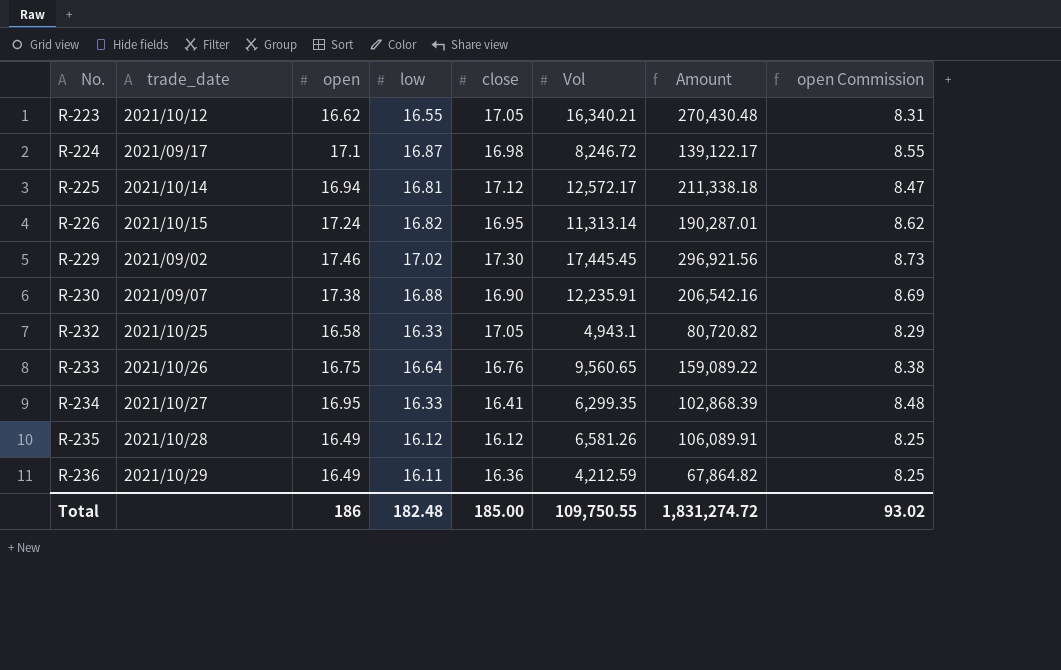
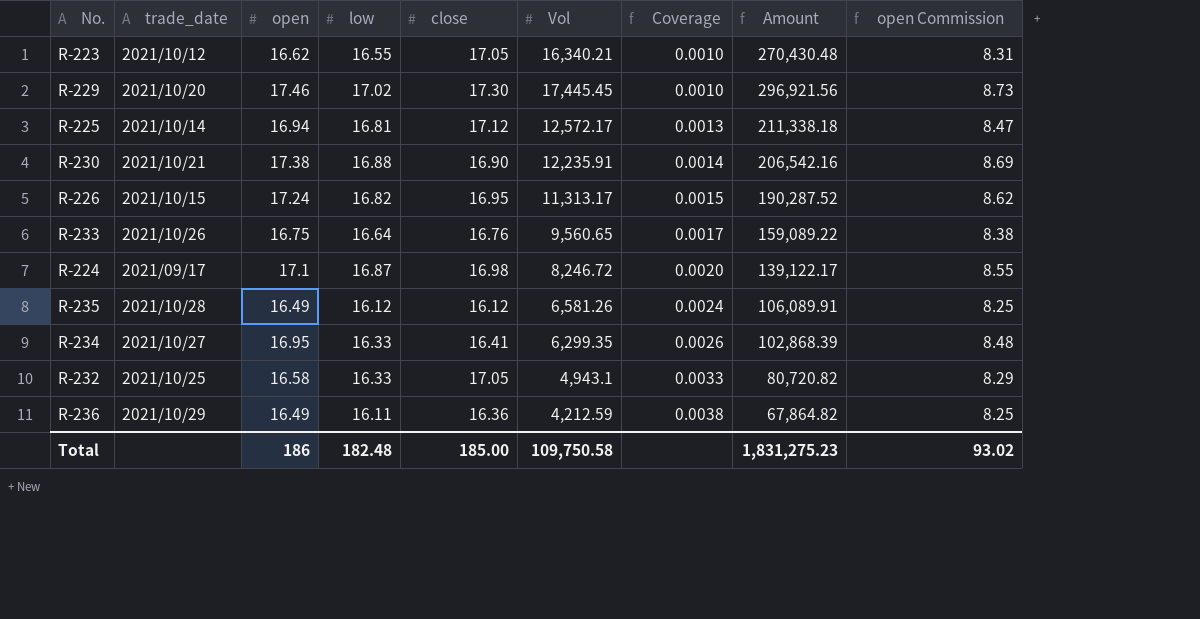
row order: No. ascending -> Coverage ascending
column Coverage | formula: none -> [low] / [Vol]
R-229 | trade_date: 2021/09/02 -> 2021/10/20
R-230 | trade_date: 2021/09/07 -> 2021/10/21
R-226 | Vol: 11,313.14 -> 11,313.17
R-226 | Amount: 190,287.01 -> 190,287.52
Total | Vol: 109,750.55 -> 109,750.58
Total | Amount: 1,831,274.72 -> 1,831,275.23

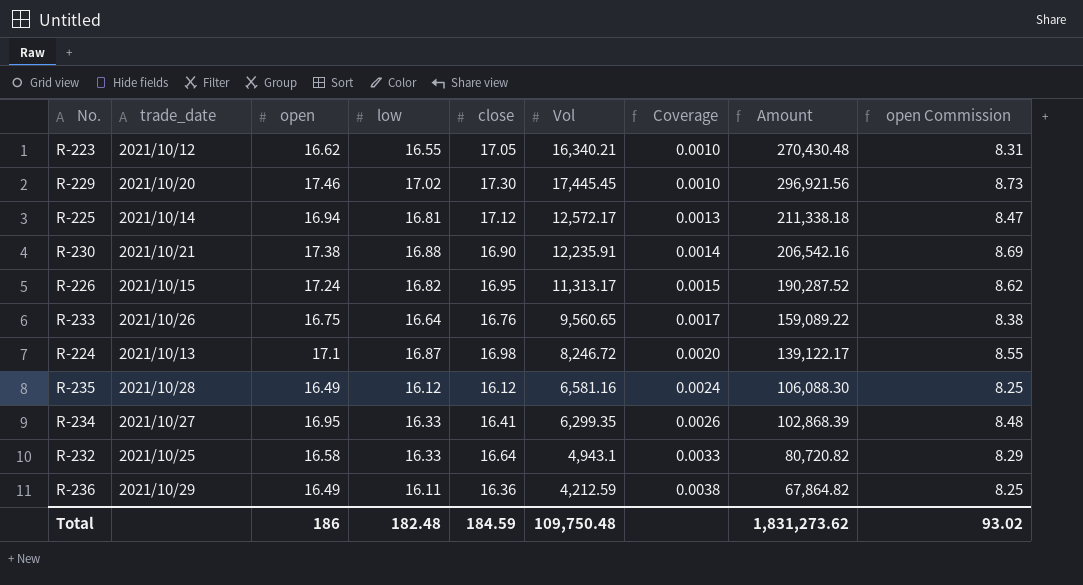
R-224 | trade_date: 2021/09/17 -> 2021/10/13
R-235 | Vol: 6,581.26 -> 6,581.16
R-235 | Amount: 106,089.91 -> 106,088.30
R-232 | close: 17.05 -> 16.64
Total | close: 185.00 -> 184.59
Total | Vol: 109,750.58 -> 109,750.48
Total | Amount: 1,831,275.23 -> 1,831,273.62

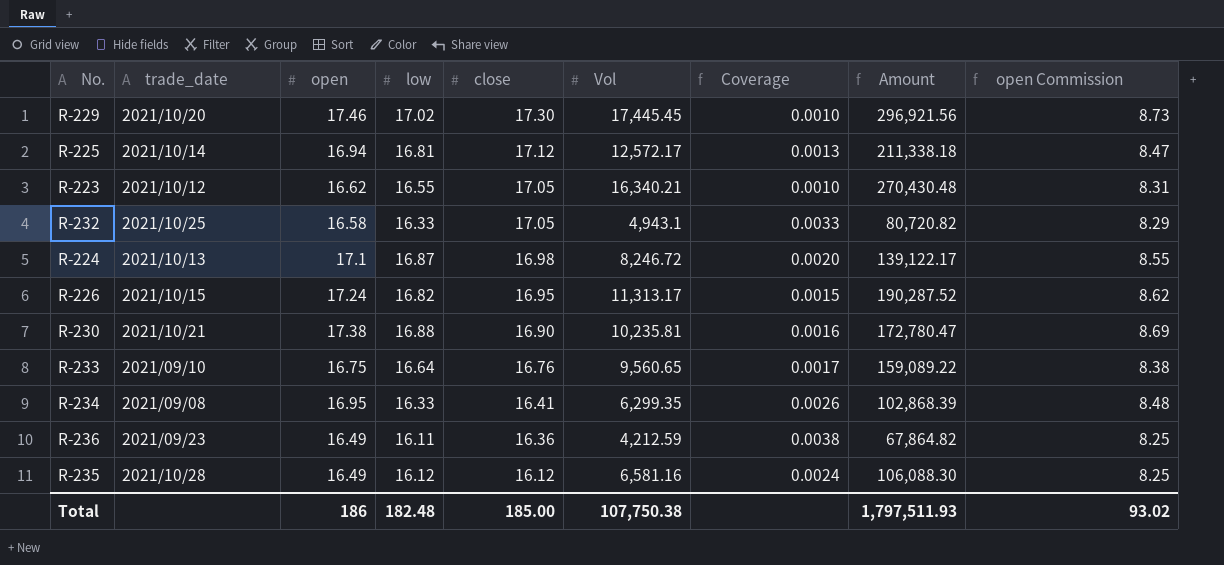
row order: Coverage ascending -> close descending
R-232 | close: 16.64 -> 17.05
R-230 | Vol: 12,235.91 -> 10,235.81
R-230 | Coverage: 0.0014 -> 0.0016
R-230 | Amount: 206,542.16 -> 172,780.47
R-233 | trade_date: 2021/10/26 -> 2021/09/10
R-234 | trade_date: 2021/10/27 -> 2021/09/08
R-236 | trade_date: 2021/10/29 -> 2021/09/23
Total | close: 184.59 -> 185.00
Total | Vol: 109,750.48 -> 107,750.38
Total | Amount: 1,831,273.62 -> 1,797,511.93

